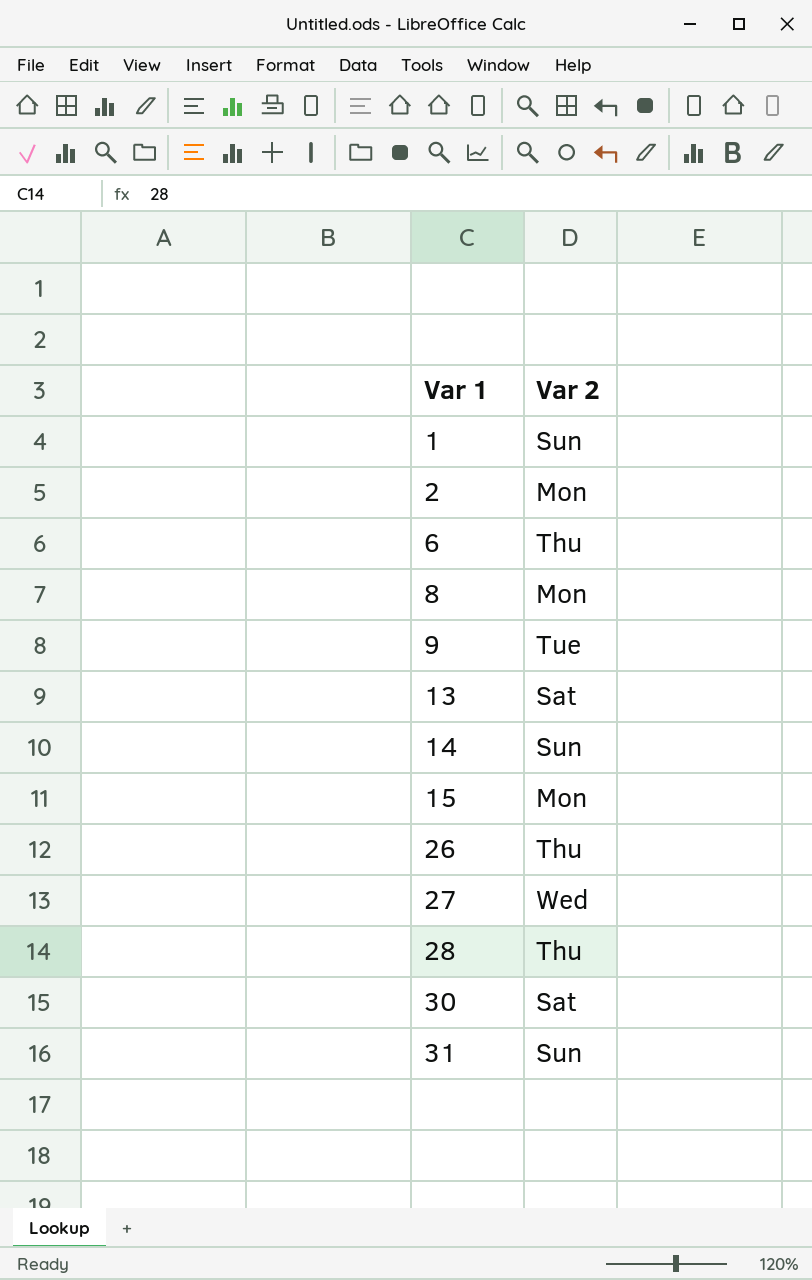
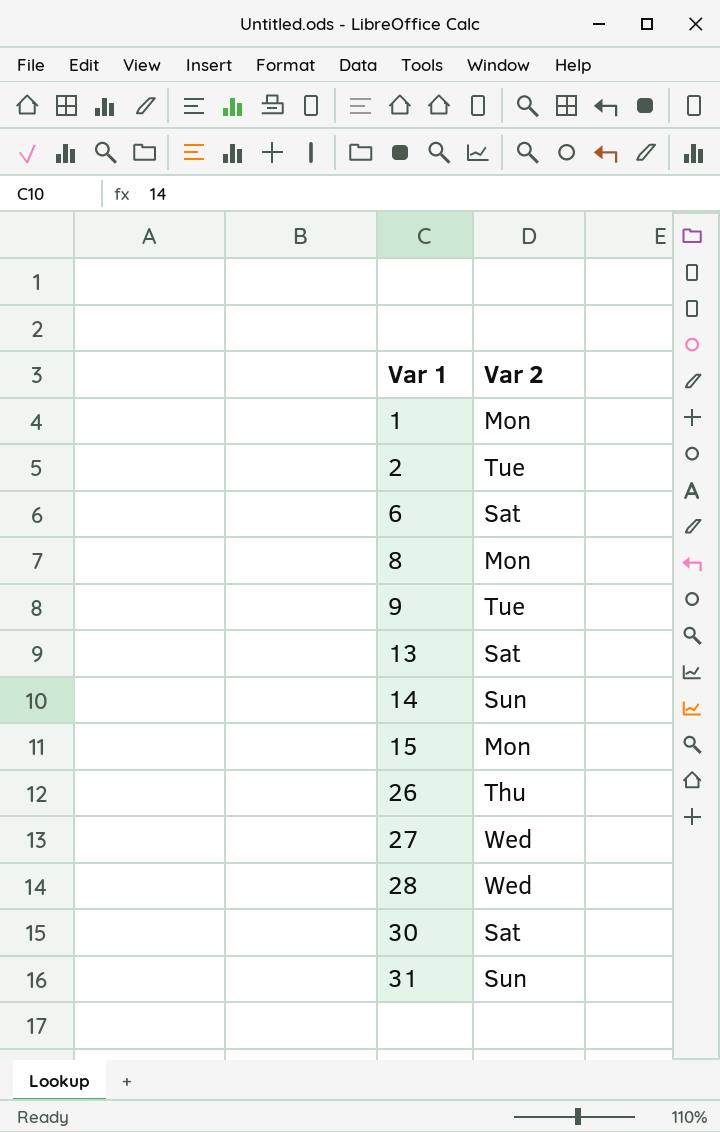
1 | Var 2: Sun -> Mon
2 | Var 2: Mon -> Tue
6 | Var 2: Thu -> Sat
28 | Var 2: Thu -> Wed

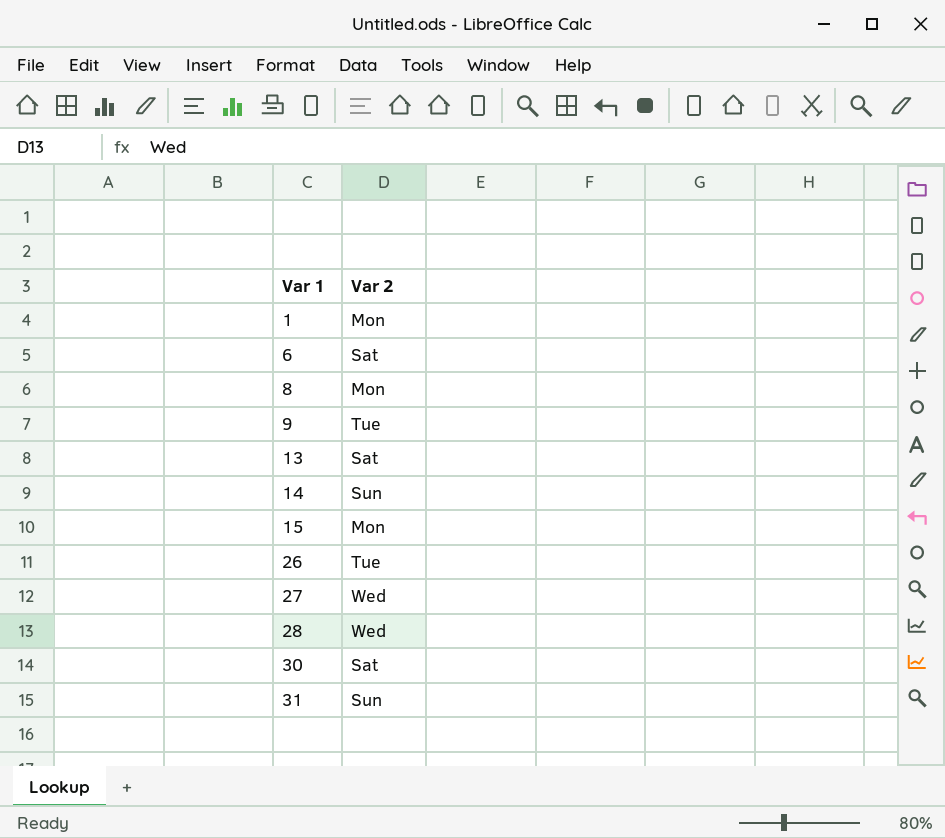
row 2: Tue -> none
26 | Var 2: Thu -> Tue

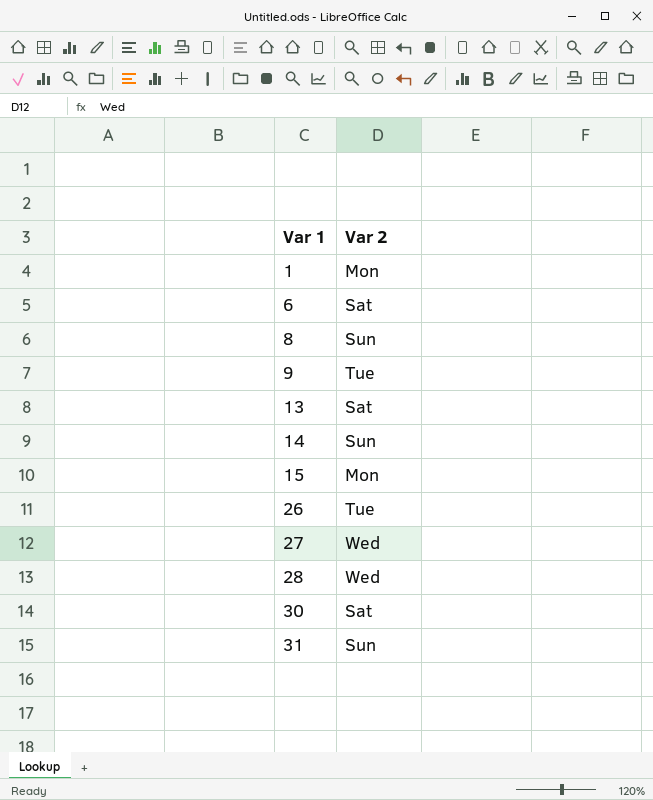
8 | Var 2: Mon -> Sun

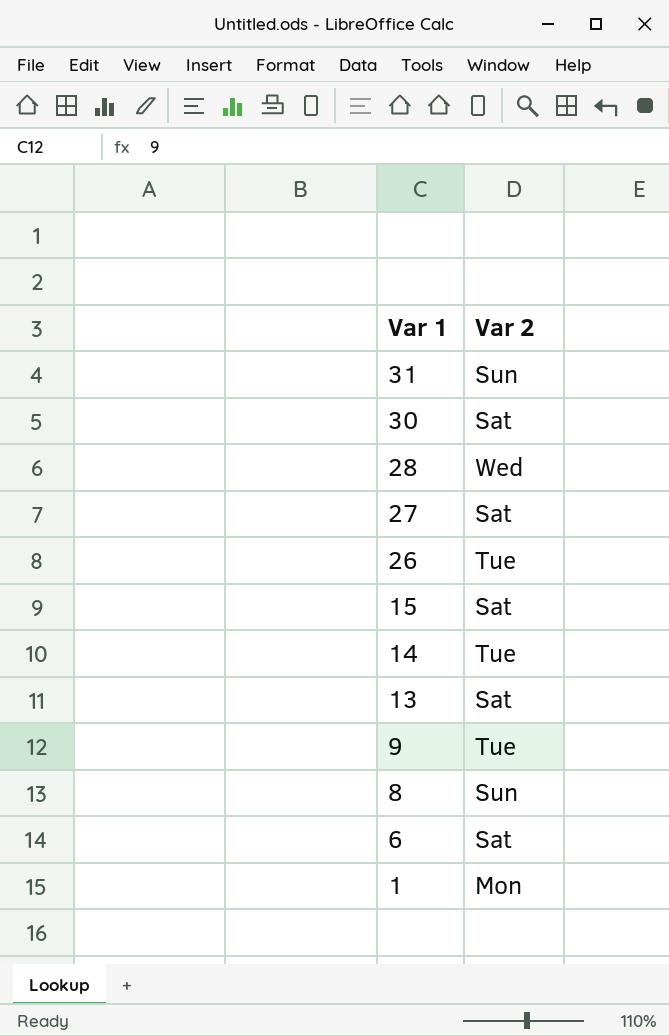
row order: Var 1 ascending -> Var 1 descending
27 | Var 2: Wed -> Sat
15 | Var 2: Mon -> Sat
14 | Var 2: Sun -> Tue

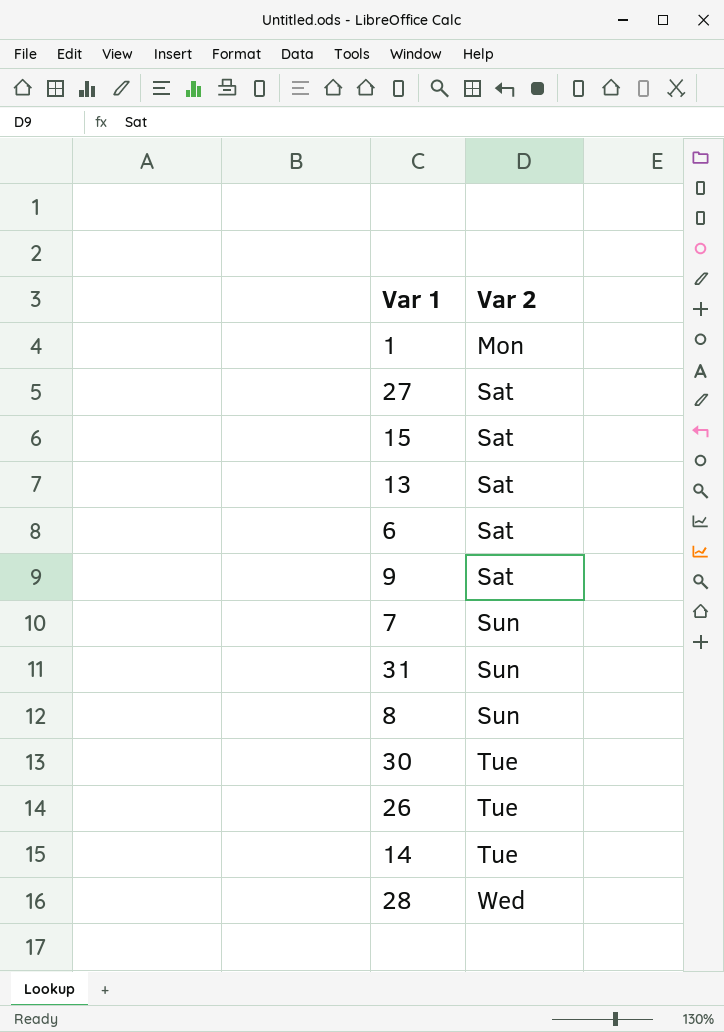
row order: Var 1 descending -> Var 2 ascending
9 | Var 2: Tue -> Sat
row 7: none -> Sun
30 | Var 2: Sat -> Tue

